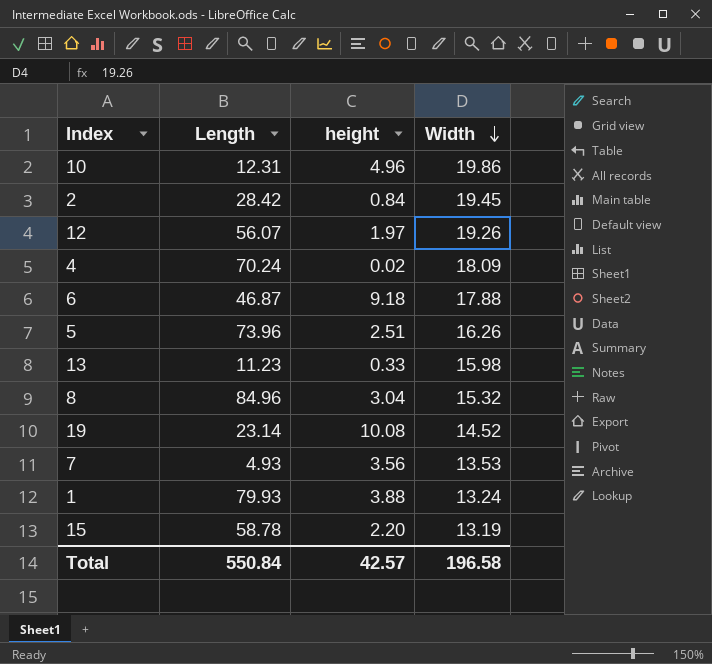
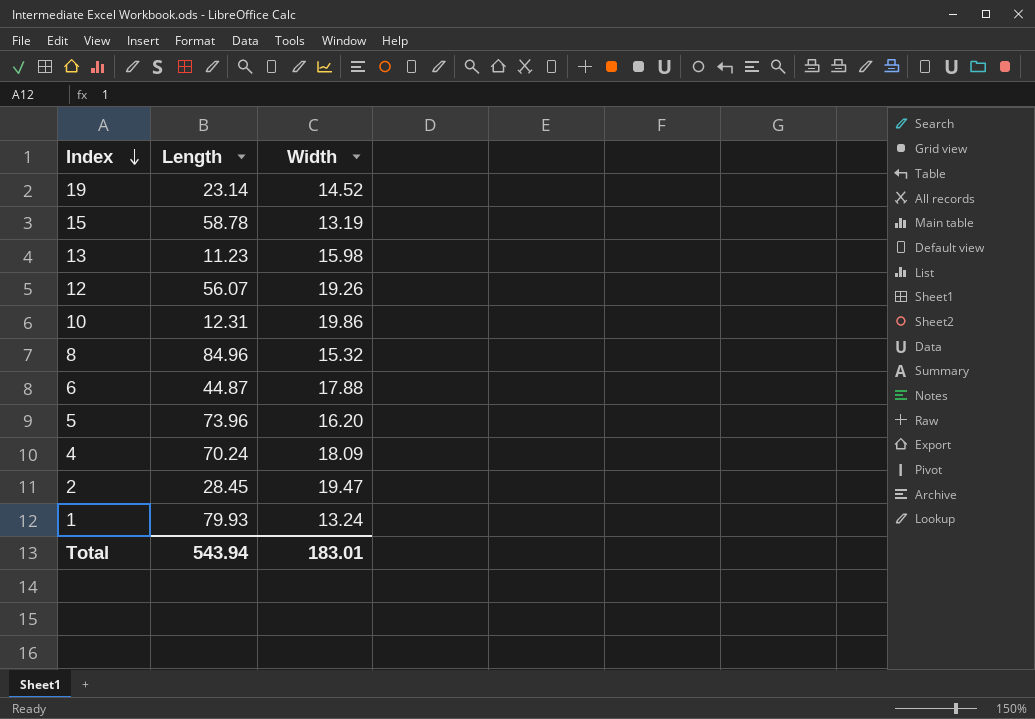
row order: Width descending -> Index descending
column height | position: 3 -> none
row 7: 4.93 | 3.56 | 13.53 -> none
6 | Length: 46.87 -> 44.87
5 | Width: 16.26 -> 16.20
2 | Length: 28.42 -> 28.45
2 | Width: 19.45 -> 19.47
Total | Length: 550.84 -> 543.94
Total | Width: 196.58 -> 183.01

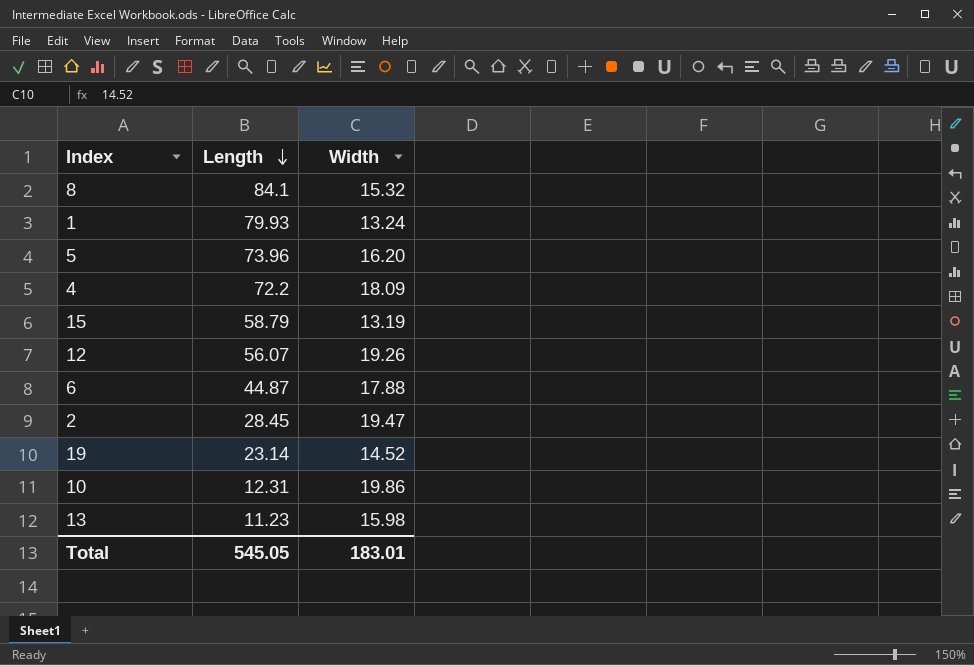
row order: Index descending -> Length descending
8 | Length: 84.96 -> 84.1
4 | Length: 70.24 -> 72.2
15 | Length: 58.78 -> 58.79
Total | Length: 543.94 -> 545.05

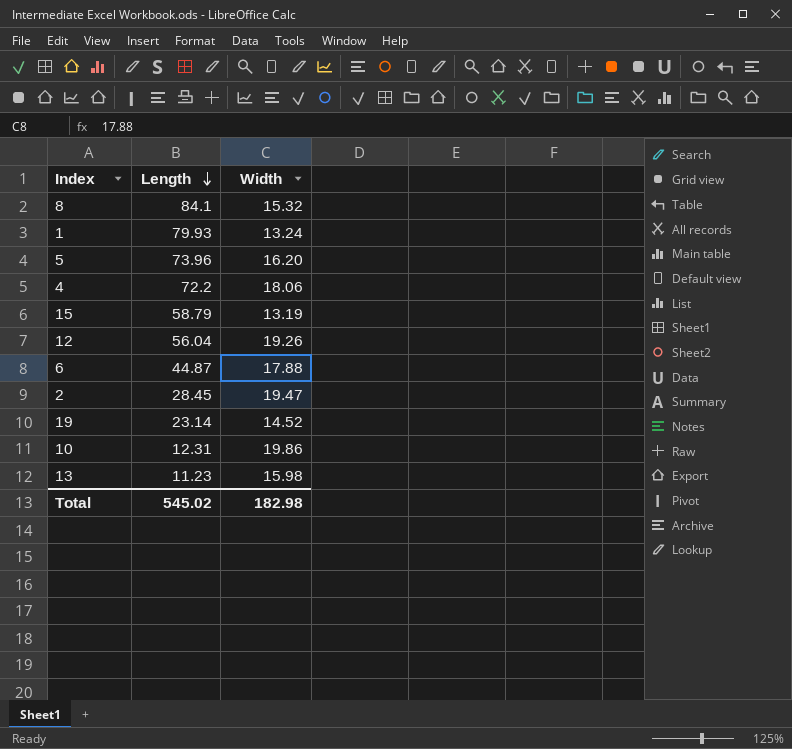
4 | Width: 18.09 -> 18.06
12 | Length: 56.07 -> 56.04
Total | Length: 545.05 -> 545.02
Total | Width: 183.01 -> 182.98

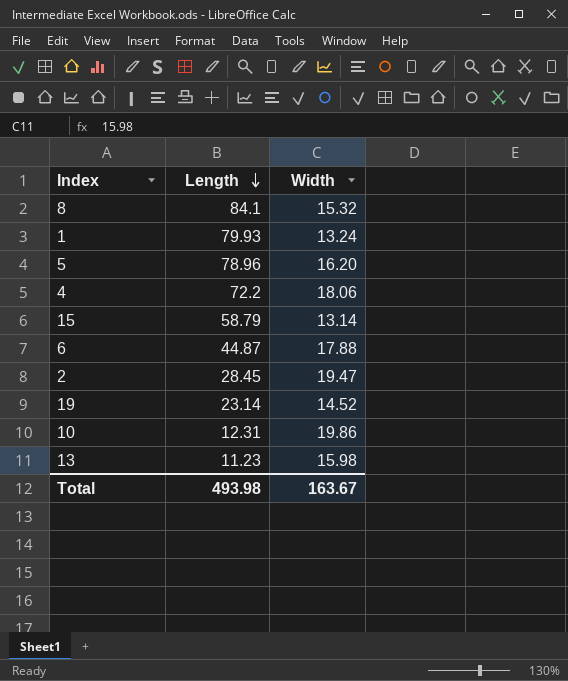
row 12: 56.04 | 19.26 -> none
5 | Length: 73.96 -> 78.96
15 | Width: 13.19 -> 13.14
Total | Length: 545.02 -> 493.98
Total | Width: 182.98 -> 163.67

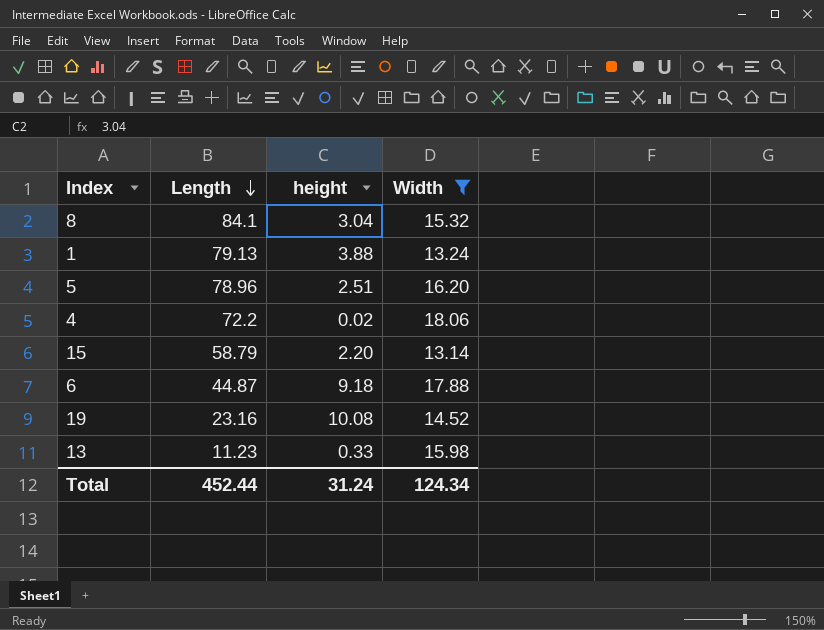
filter: none -> Width <= 18.06
column height | position: none -> 3
1 | Length: 79.93 -> 79.13
19 | Length: 23.14 -> 23.16
Total | Length: 493.98 -> 452.44
Total | Width: 163.67 -> 124.34

